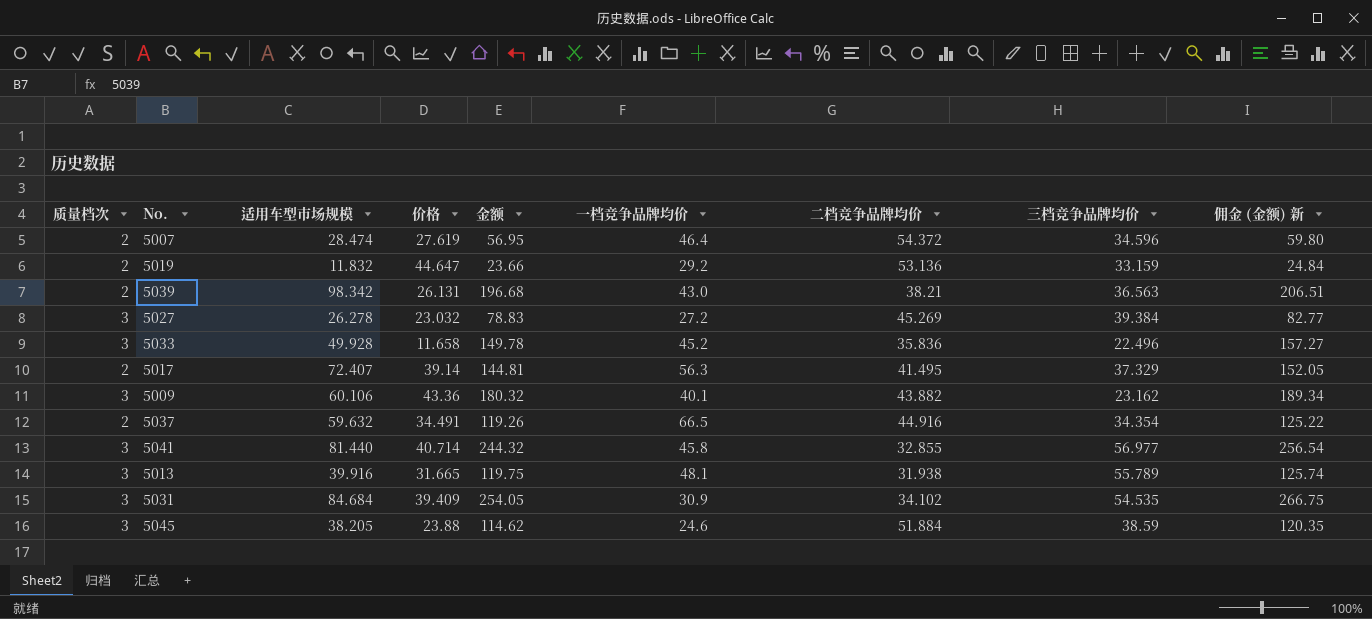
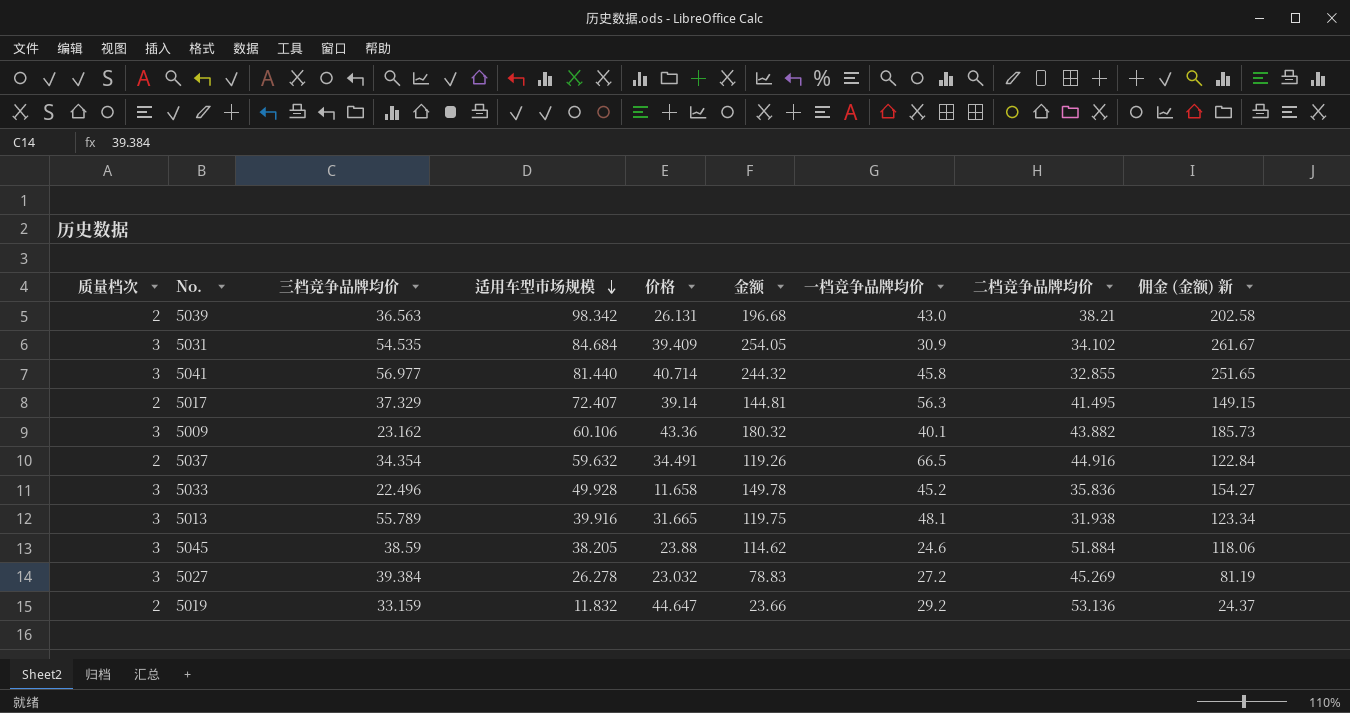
row order: none -> 适用车型市场规模 descending
column 三档竞争品牌均价 | position: 8 -> 3
column 佣金 (金额) 新 | formula: [金额] * 1.05 -> [金额] * 1.03
row 5007: 2 | 28.474 | 27.619 | 56.95 | 46.4 | 54.372 | 34.596 | 59.80 -> none

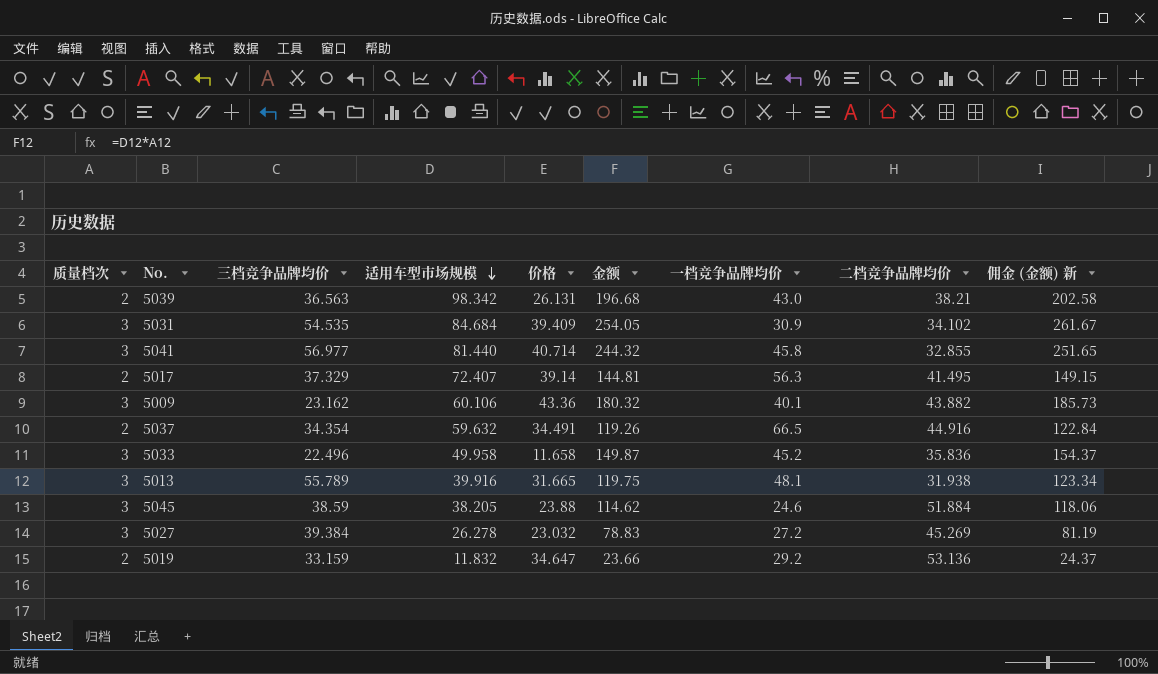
5033 | 适用车型市场规模: 49.928 -> 49.958
5033 | 金额: 149.78 -> 149.87
5033 | 佣金 (金额) 新: 154.27 -> 154.37
5019 | 价格: 44.647 -> 34.647

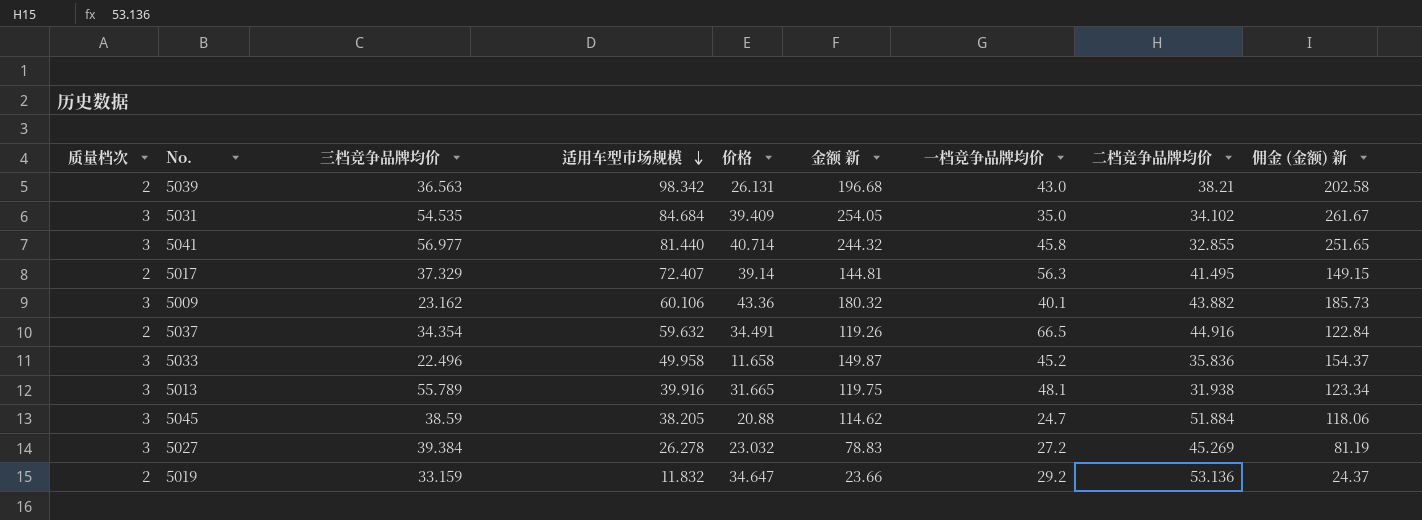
column name: 金额 -> 金额 新
5031 | 一档竞争品牌均价: 30.9 -> 35.0
5045 | 价格: 23.88 -> 20.88
5045 | 一档竞争品牌均价: 24.6 -> 24.7

